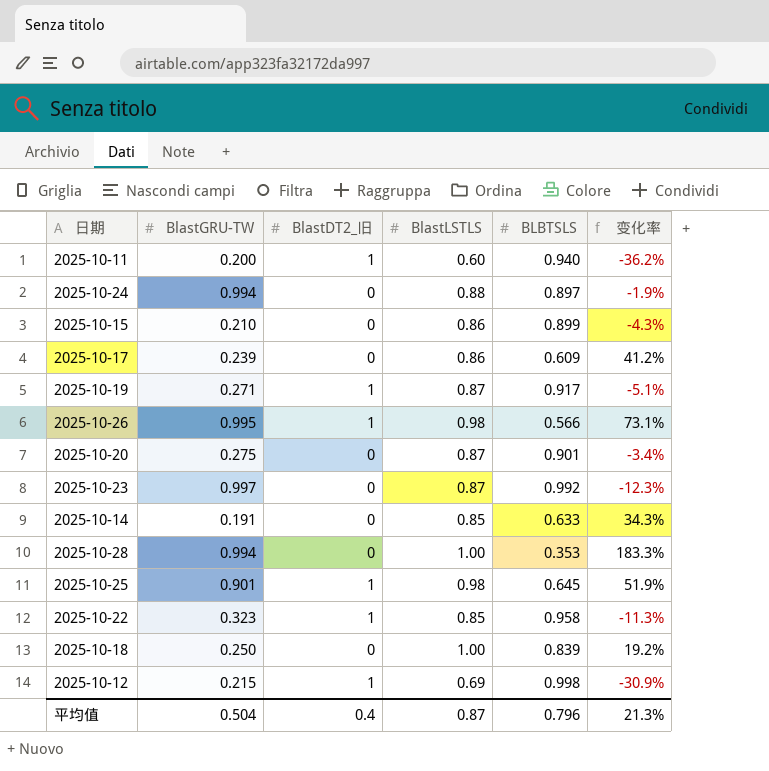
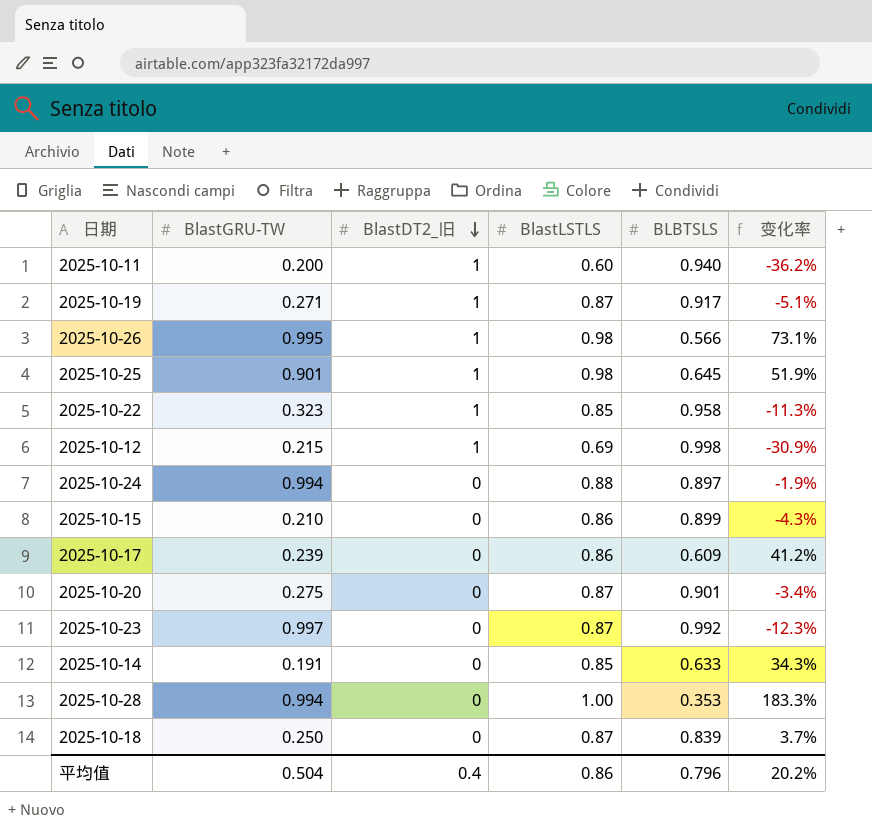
row order: none -> BlastDT2_旧 descending
2025-10-18 | BlastLSTLS: 1.00 -> 0.87
2025-10-18 | 变化率: 19.2% -> 3.7%
平均值 | BlastLSTLS: 0.87 -> 0.86
平均值 | 变化率: 21.3% -> 20.2%

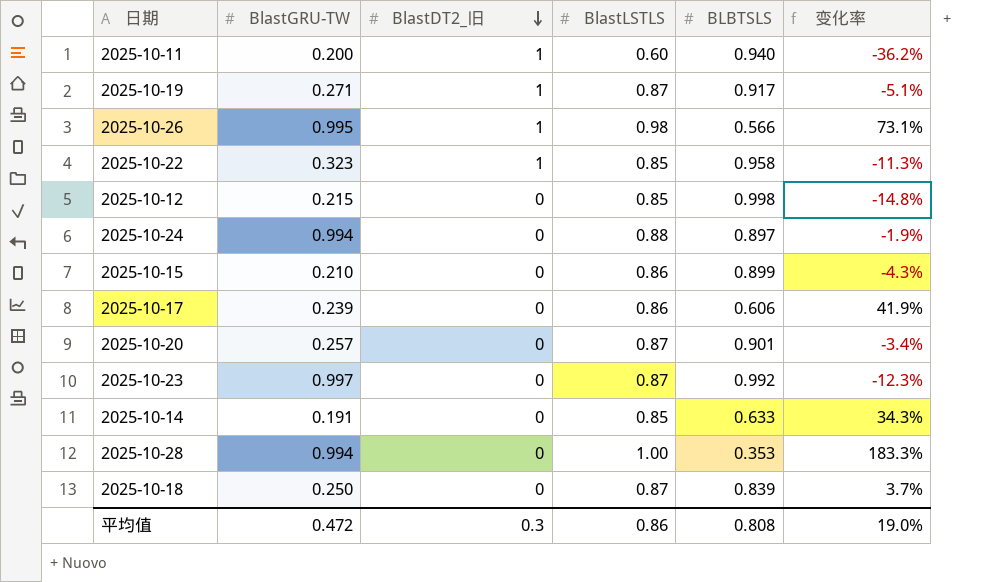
row 2025-10-25: 0.901 | 1 | 0.98 | 0.645 | 51.9% -> none
2025-10-12 | BlastDT2_旧: 1 -> 0
2025-10-12 | BlastLSTLS: 0.69 -> 0.85
2025-10-12 | 变化率: -30.9% -> -14.8%
2025-10-17 | BLBTSLS: 0.609 -> 0.606
2025-10-17 | 变化率: 41.2% -> 41.9%
2025-10-20 | BlastGRU-TW: 0.275 -> 0.257
平均值 | BlastGRU-TW: 0.504 -> 0.472
平均值 | BlastDT2_旧: 0.4 -> 0.3
平均值 | BLBTSLS: 0.796 -> 0.808
平均值 | 变化率: 20.2% -> 19.0%

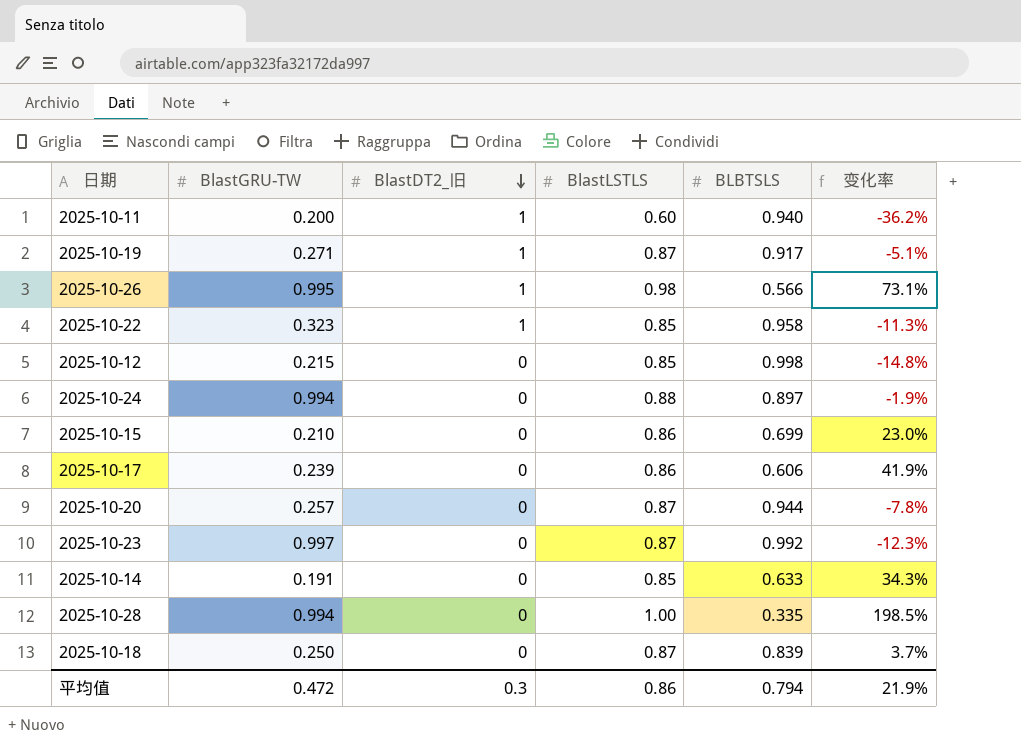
2025-10-15 | BLBTSLS: 0.899 -> 0.699
2025-10-15 | 变化率: -4.3% -> 23.0%
2025-10-20 | BLBTSLS: 0.901 -> 0.944
2025-10-20 | 变化率: -3.4% -> -7.8%
2025-10-28 | BLBTSLS: 0.353 -> 0.335
2025-10-28 | 变化率: 183.3% -> 198.5%
平均值 | BLBTSLS: 0.808 -> 0.794
平均值 | 变化率: 19.0% -> 21.9%

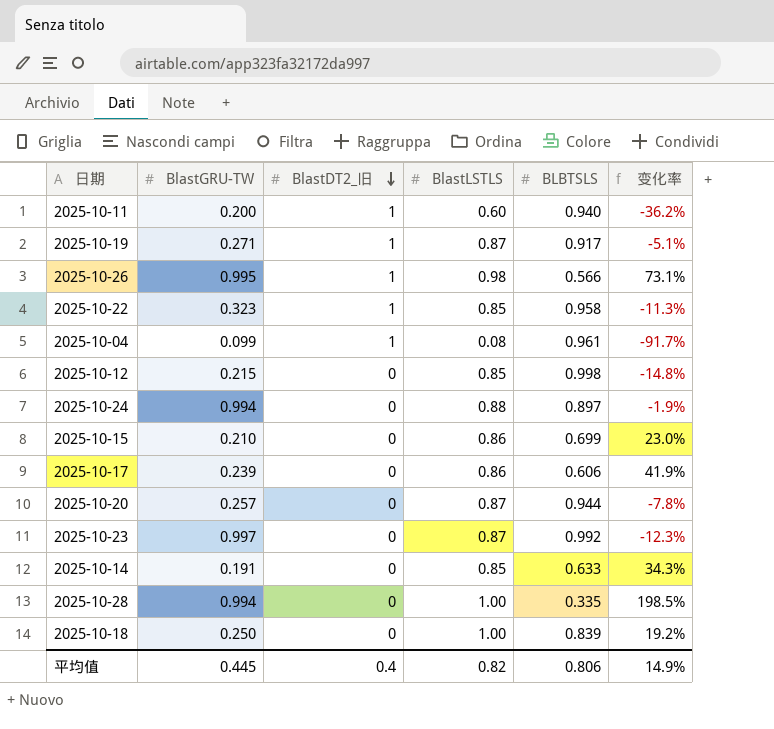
row 2025-10-04: none -> 0.099 | 1 | 0.08 | 0.961 | -91.7%
2025-10-18 | BlastLSTLS: 0.87 -> 1.00
2025-10-18 | 变化率: 3.7% -> 19.2%
平均值 | BlastGRU-TW: 0.472 -> 0.445
平均值 | BlastDT2_旧: 0.3 -> 0.4
平均值 | BlastLSTLS: 0.86 -> 0.82
平均值 | BLBTSLS: 0.794 -> 0.806
平均值 | 变化率: 21.9% -> 14.9%

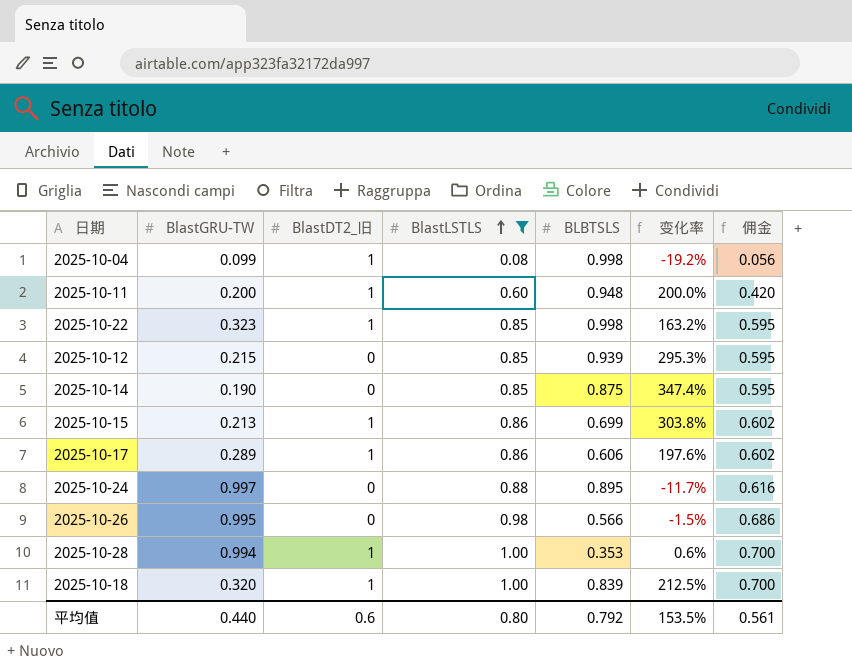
filter: none -> BlastLSTLS != 0.87
row order: BlastDT2_旧 descending -> BlastLSTLS ascending
column 变化率 | formula: ([BlastLSTLS] - [BLBTSLS]) / [BLBTSLS] -> ([BlastLSTLS] - [BlastGRU-TW]) / [BlastGRU-TW]
column 佣金 | formula: none -> [BlastLSTLS] * 0.7
2025-10-04 | BLBTSLS: 0.961 -> 0.998
2025-10-11 | BLBTSLS: 0.940 -> 0.948
2025-10-22 | BLBTSLS: 0.958 -> 0.998
2025-10-12 | BLBTSLS: 0.998 -> 0.939
2025-10-14 | BlastGRU-TW: 0.191 -> 0.190
2025-10-14 | BLBTSLS: 0.633 -> 0.875
2025-10-15 | BlastGRU-TW: 0.210 -> 0.213
2025-10-15 | BlastDT2_旧: 0 -> 1
2025-10-17 | BlastGRU-TW: 0.239 -> 0.289
2025-10-17 | BlastDT2_旧: 0 -> 1
2025-10-24 | BlastGRU-TW: 0.994 -> 0.997
2025-10-24 | BLBTSLS: 0.897 -> 0.895
2025-10-26 | BlastDT2_旧: 1 -> 0
2025-10-28 | BlastDT2_旧: 0 -> 1
2025-10-28 | BLBTSLS: 0.335 -> 0.353
2025-10-18 | BlastGRU-TW: 0.250 -> 0.320
2025-10-18 | BlastDT2_旧: 0 -> 1
平均值 | BlastGRU-TW: 0.445 -> 0.440
平均值 | BlastDT2_旧: 0.4 -> 0.6
平均值 | BlastLSTLS: 0.82 -> 0.80
平均值 | BLBTSLS: 0.806 -> 0.792
平均值 | 变化率: 14.9% -> 153.5%

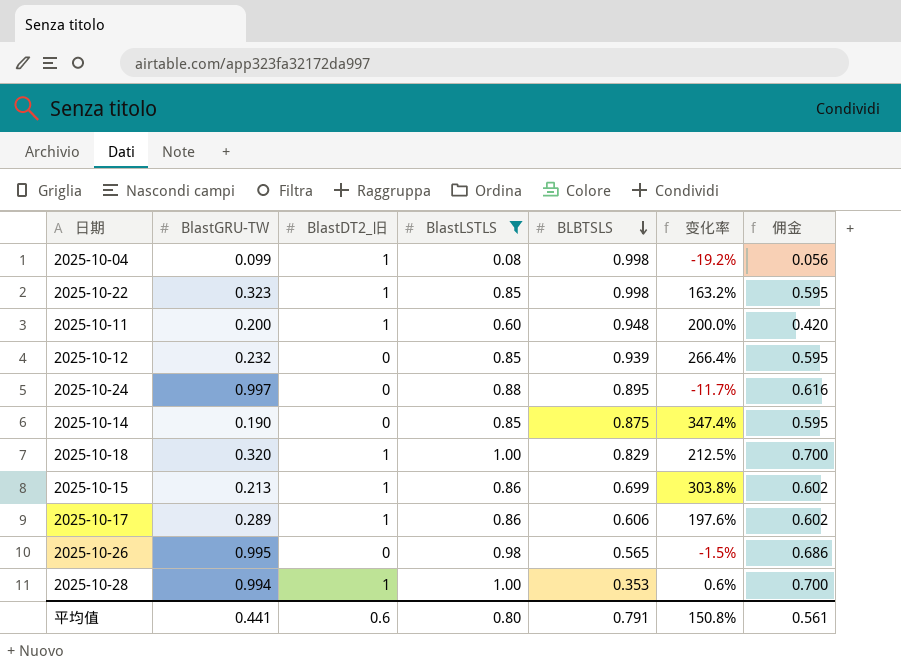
row order: BlastLSTLS ascending -> BLBTSLS descending
2025-10-12 | BlastGRU-TW: 0.215 -> 0.232
2025-10-12 | 变化率: 295.3% -> 266.4%
2025-10-18 | BLBTSLS: 0.839 -> 0.829
2025-10-26 | BLBTSLS: 0.566 -> 0.565
平均值 | BlastGRU-TW: 0.440 -> 0.441
平均值 | BLBTSLS: 0.792 -> 0.791
平均值 | 变化率: 153.5% -> 150.8%

